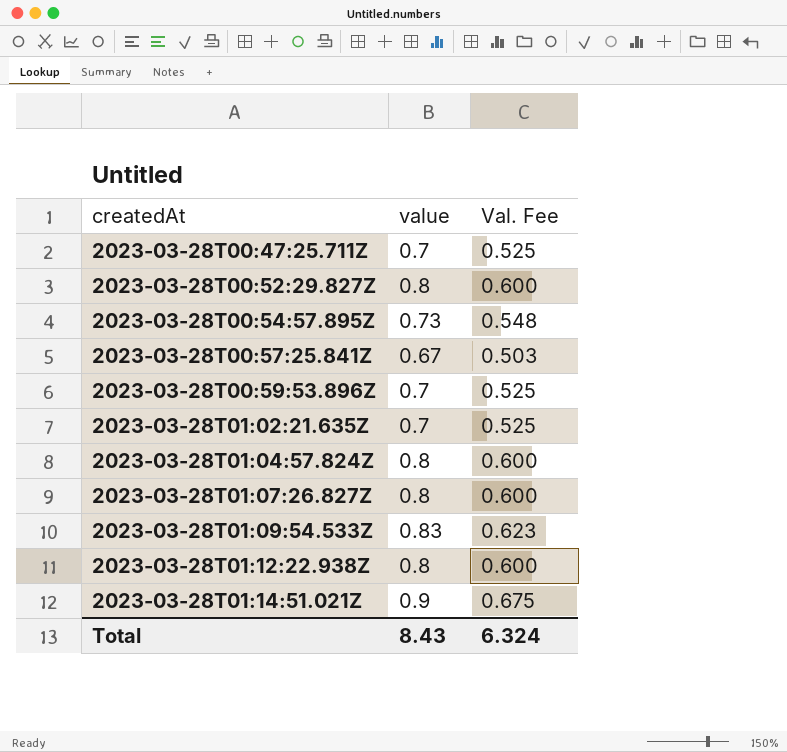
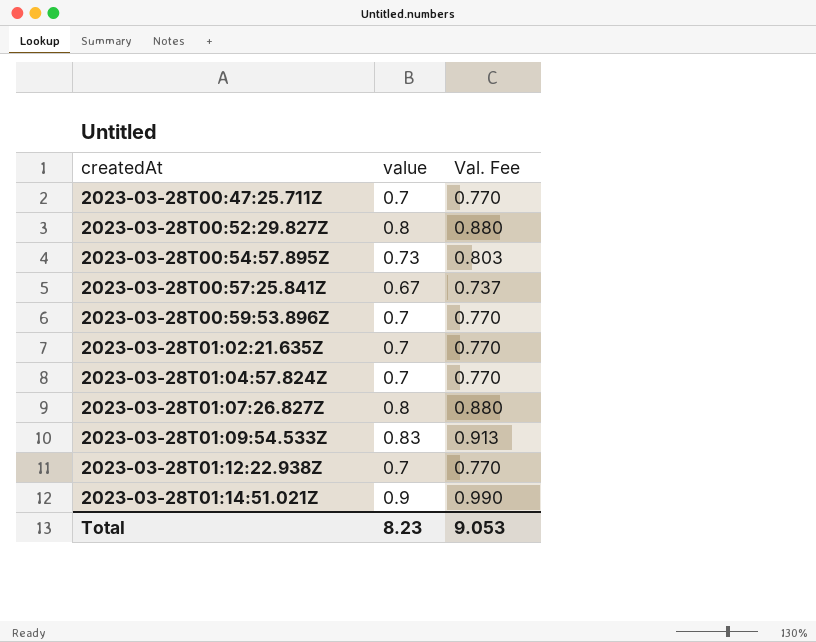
column Val. Fee | formula: [value] * 0.75 -> [value] * 1.1
2023-03-28T01:04:57.824Z | value: 0.8 -> 0.7
2023-03-28T01:12:22.938Z | value: 0.8 -> 0.7
Total | value: 8.43 -> 8.23
Total | Val. Fee: 6.324 -> 9.053

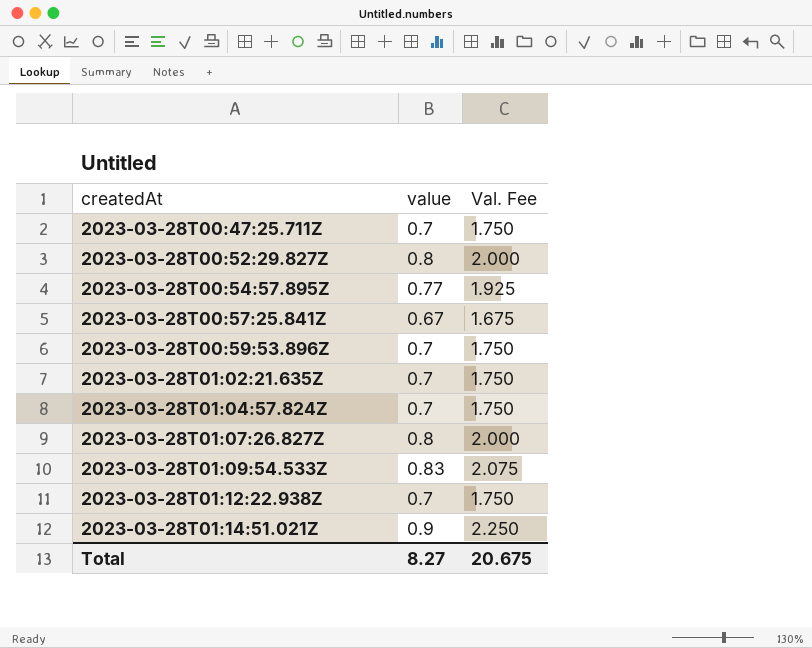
column Val. Fee | formula: [value] * 1.1 -> [value] * 2.5
2023-03-28T00:54:57.895Z | value: 0.73 -> 0.77
Total | value: 8.23 -> 8.27
Total | Val. Fee: 9.053 -> 20.675

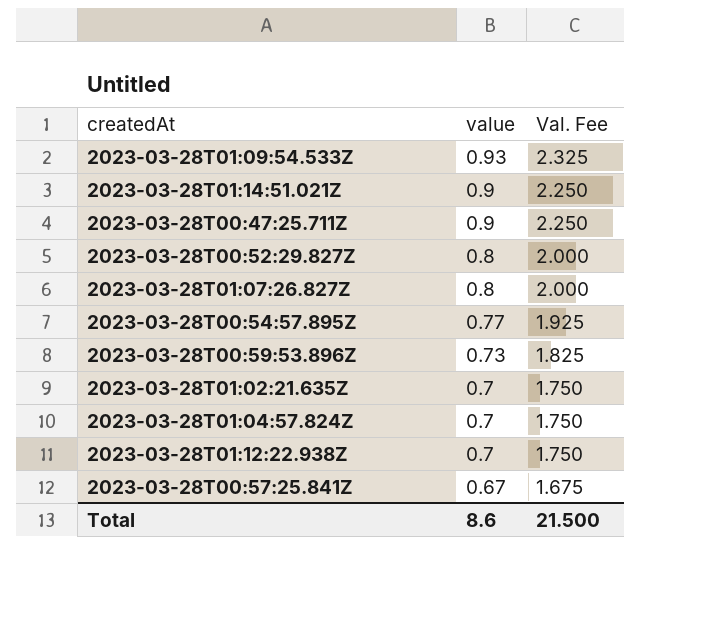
row order: createdAt ascending -> value descending
2023-03-28T01:09:54.533Z | value: 0.83 -> 0.93
2023-03-28T01:09:54.533Z | Val. Fee: 2.075 -> 2.325
2023-03-28T00:47:25.711Z | value: 0.7 -> 0.9
2023-03-28T00:47:25.711Z | Val. Fee: 1.750 -> 2.250
2023-03-28T00:59:53.896Z | value: 0.7 -> 0.73
2023-03-28T00:59:53.896Z | Val. Fee: 1.750 -> 1.825
Total | value: 8.27 -> 8.6
Total | Val. Fee: 20.675 -> 21.500

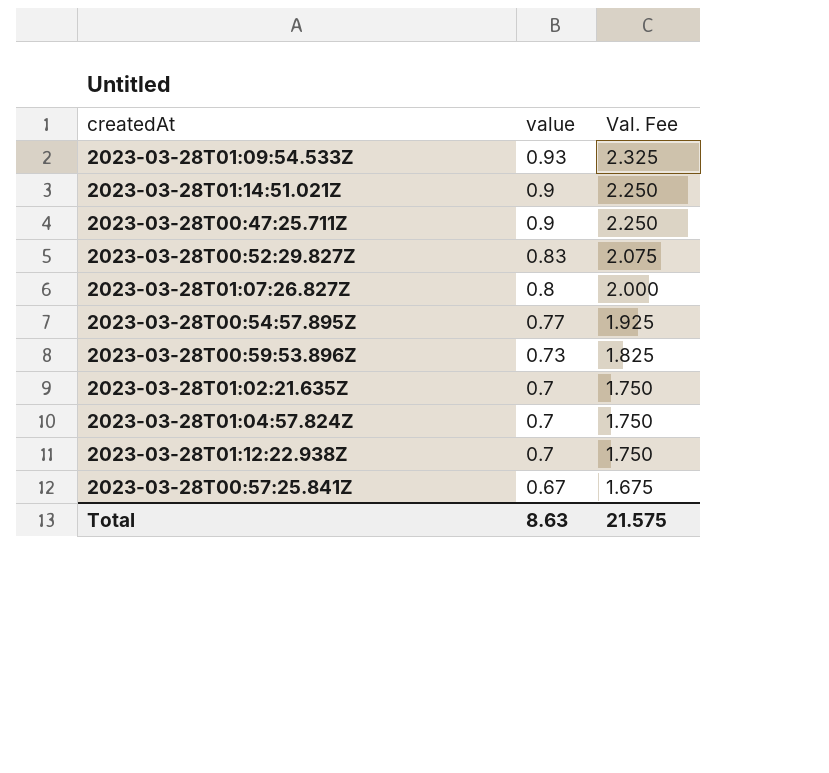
2023-03-28T00:52:29.827Z | value: 0.8 -> 0.83
2023-03-28T00:52:29.827Z | Val. Fee: 2.000 -> 2.075
Total | value: 8.6 -> 8.63
Total | Val. Fee: 21.500 -> 21.575

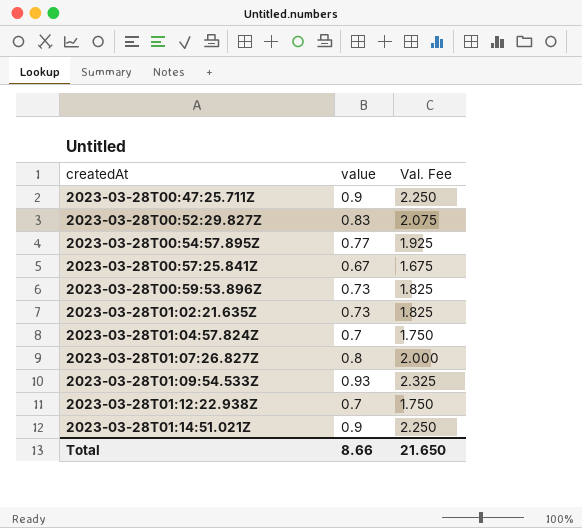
row order: value descending -> createdAt ascending
2023-03-28T01:02:21.635Z | value: 0.7 -> 0.73
2023-03-28T01:02:21.635Z | Val. Fee: 1.750 -> 1.825
Total | value: 8.63 -> 8.66
Total | Val. Fee: 21.575 -> 21.650

